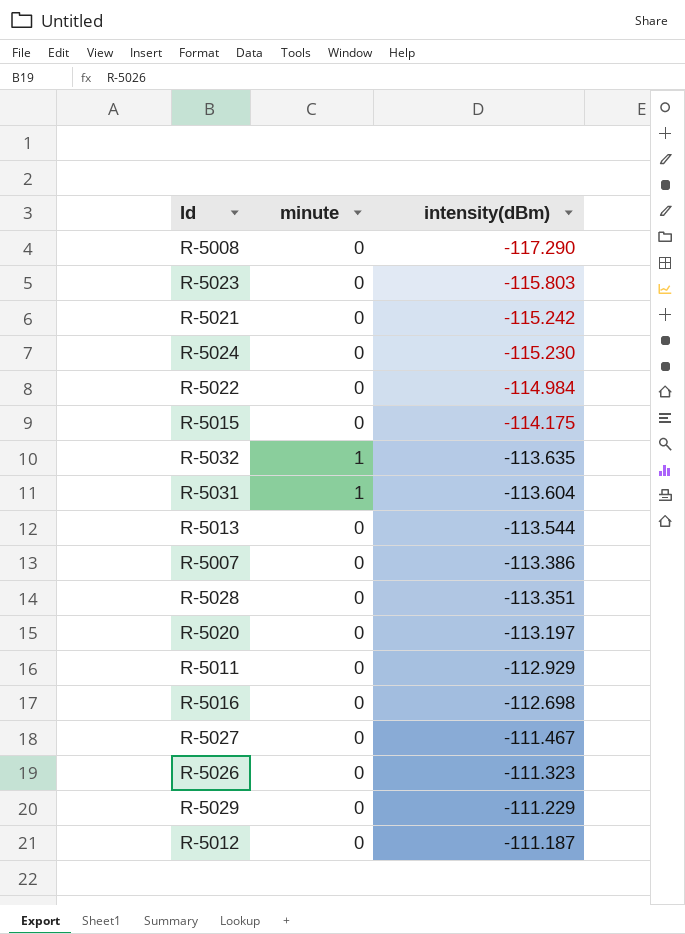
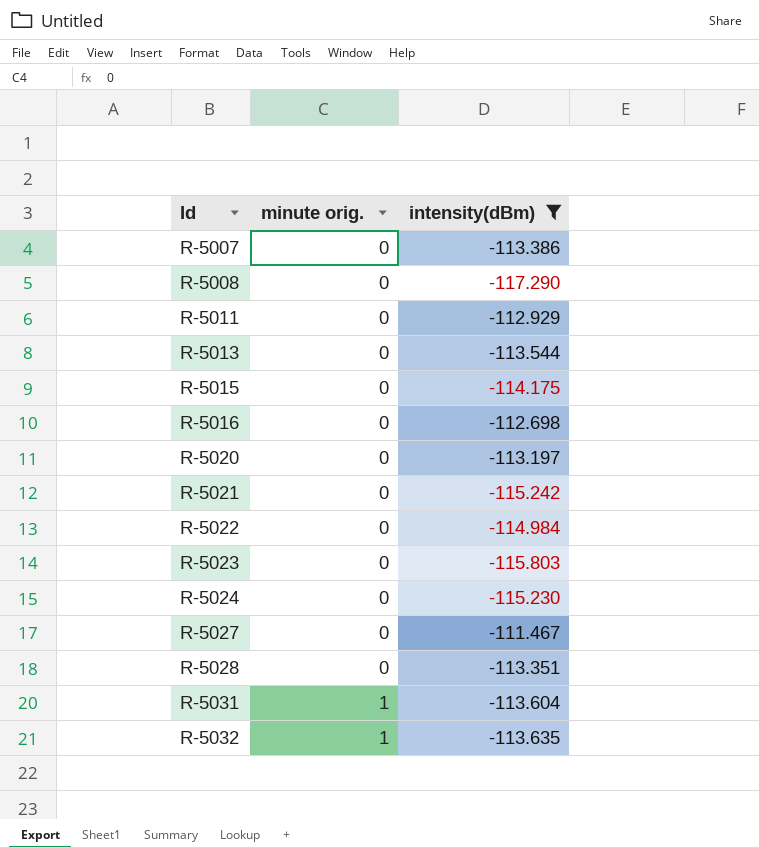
filter: none -> intensity(dBm) <= -111.467
row order: intensity(dBm) ascending -> Id ascending
column name: minute -> minute orig.

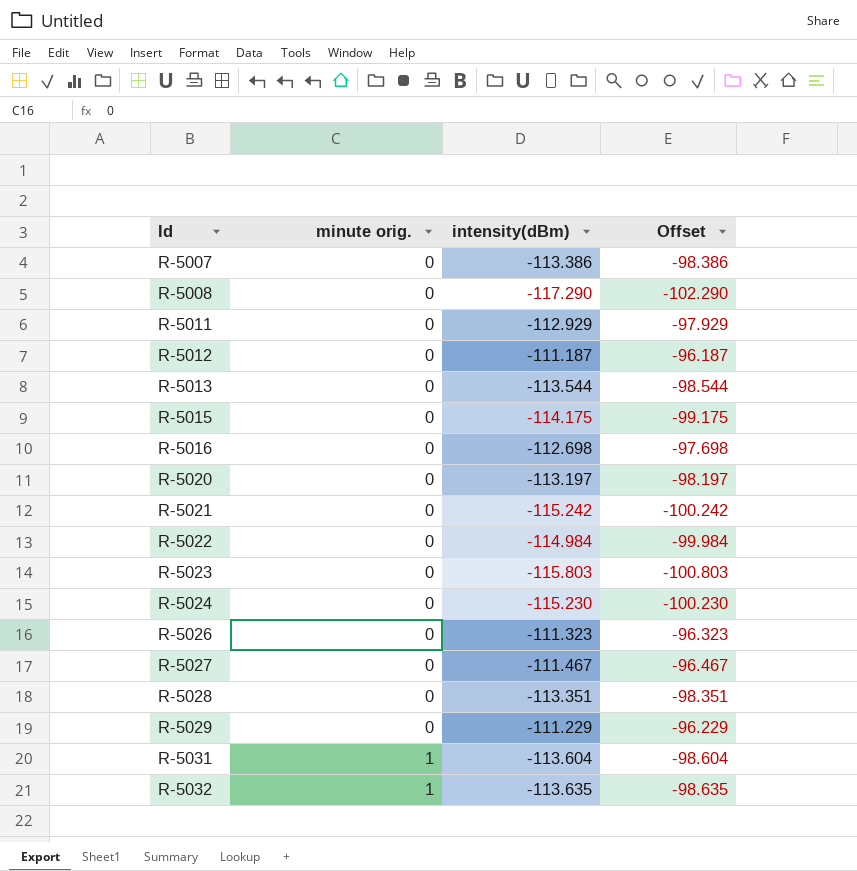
filter: intensity(dBm) <= -111.467 -> none
column Offset | formula: none -> [intensity(dBm)] + 15

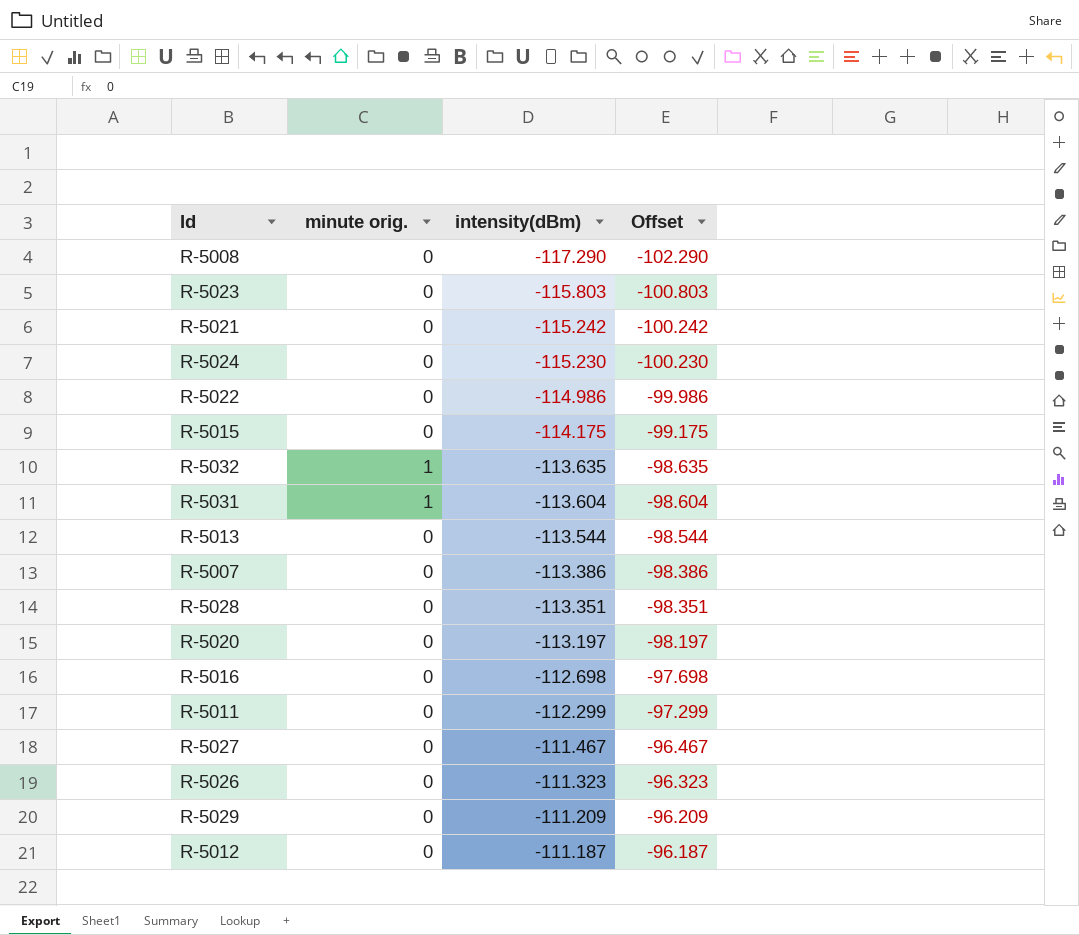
row order: Id ascending -> intensity(dBm) ascending
R-5022 | intensity(dBm): -114.984 -> -114.986
R-5022 | Offset: -99.984 -> -99.986
R-5011 | intensity(dBm): -112.929 -> -112.299
R-5011 | Offset: -97.929 -> -97.299
R-5029 | intensity(dBm): -111.229 -> -111.209
R-5029 | Offset: -96.229 -> -96.209

